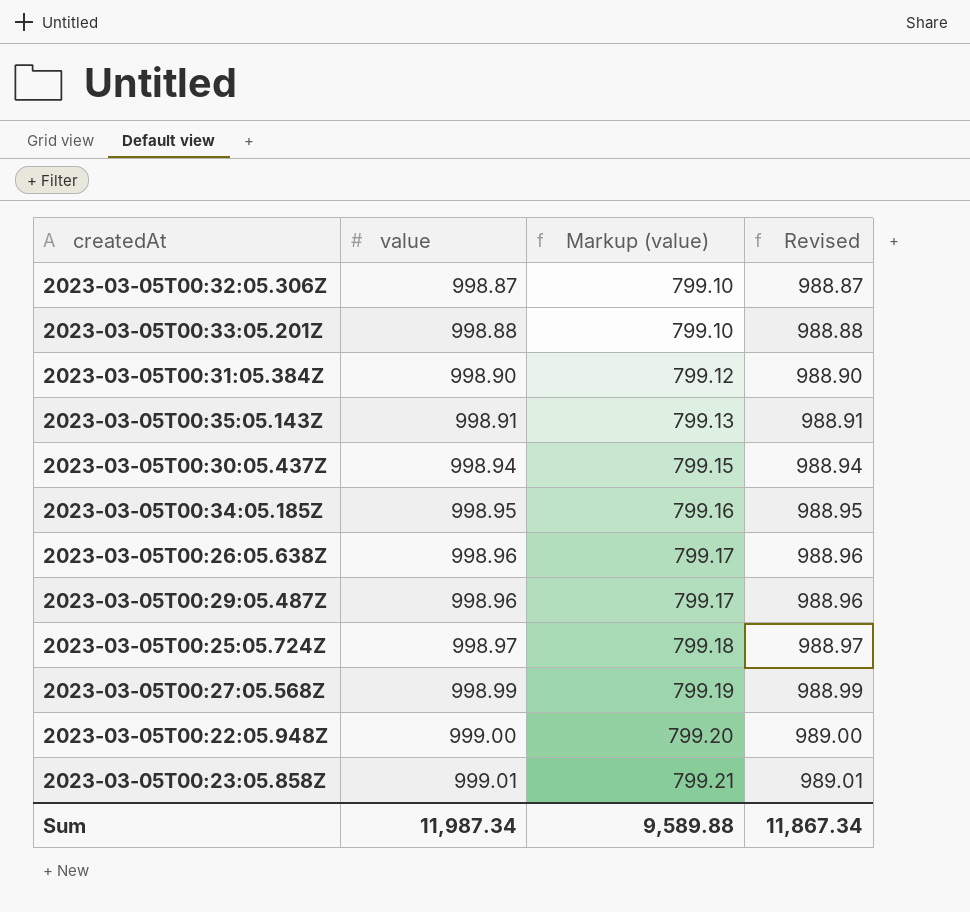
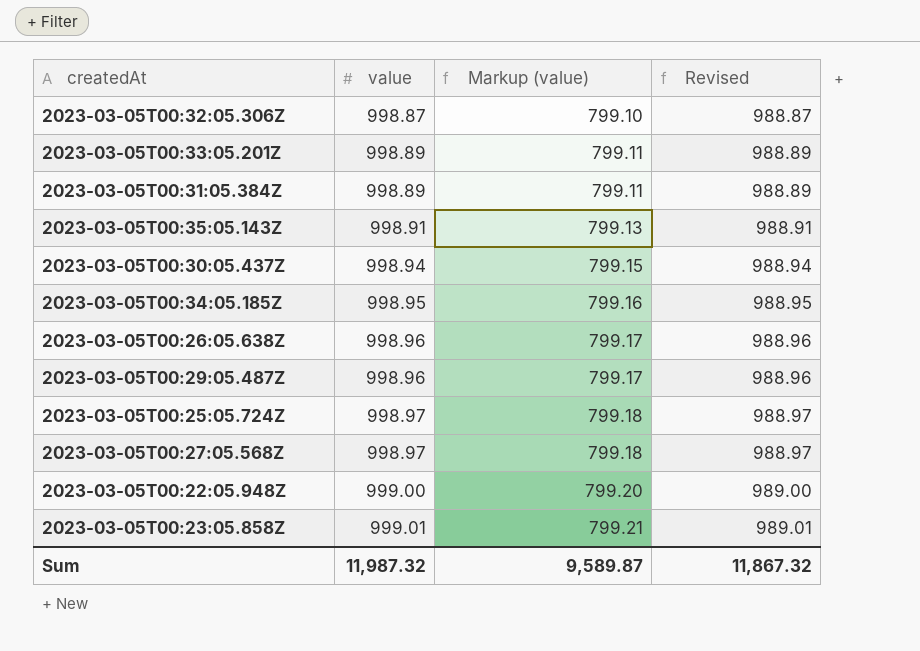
2023-03-05T00:33:05.201Z | value: 998.88 -> 998.89
2023-03-05T00:33:05.201Z | Markup (value): 799.10 -> 799.11
2023-03-05T00:33:05.201Z | Revised: 988.88 -> 988.89
2023-03-05T00:31:05.384Z | value: 998.90 -> 998.89
2023-03-05T00:31:05.384Z | Markup (value): 799.12 -> 799.11
2023-03-05T00:31:05.384Z | Revised: 988.90 -> 988.89
2023-03-05T00:27:05.568Z | value: 998.99 -> 998.97
2023-03-05T00:27:05.568Z | Markup (value): 799.19 -> 799.18
2023-03-05T00:27:05.568Z | Revised: 988.99 -> 988.97
Sum | value: 11,987.34 -> 11,987.32
Sum | Markup (value): 9,589.88 -> 9,589.87
Sum | Revised: 11,867.34 -> 11,867.32

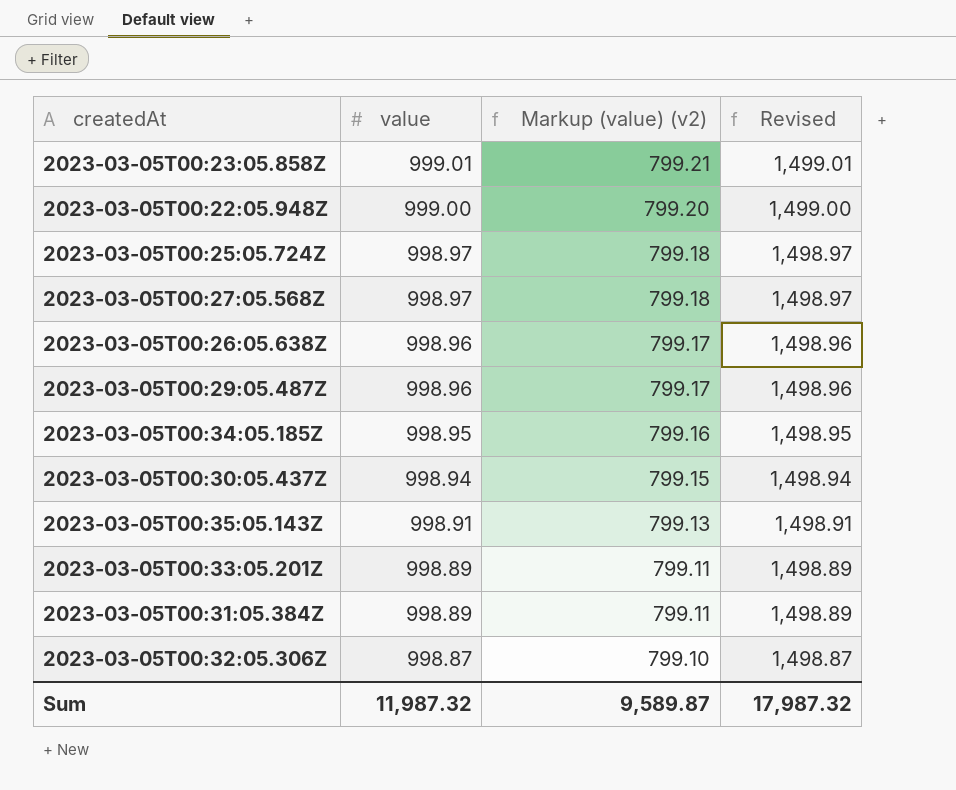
row order: value ascending -> value descending
column name: Markup (value) -> Markup (value) (v2)
column Revised | formula: [value] - 10 -> [value] + 500
Sum | Revised: 11,867.32 -> 17,987.32

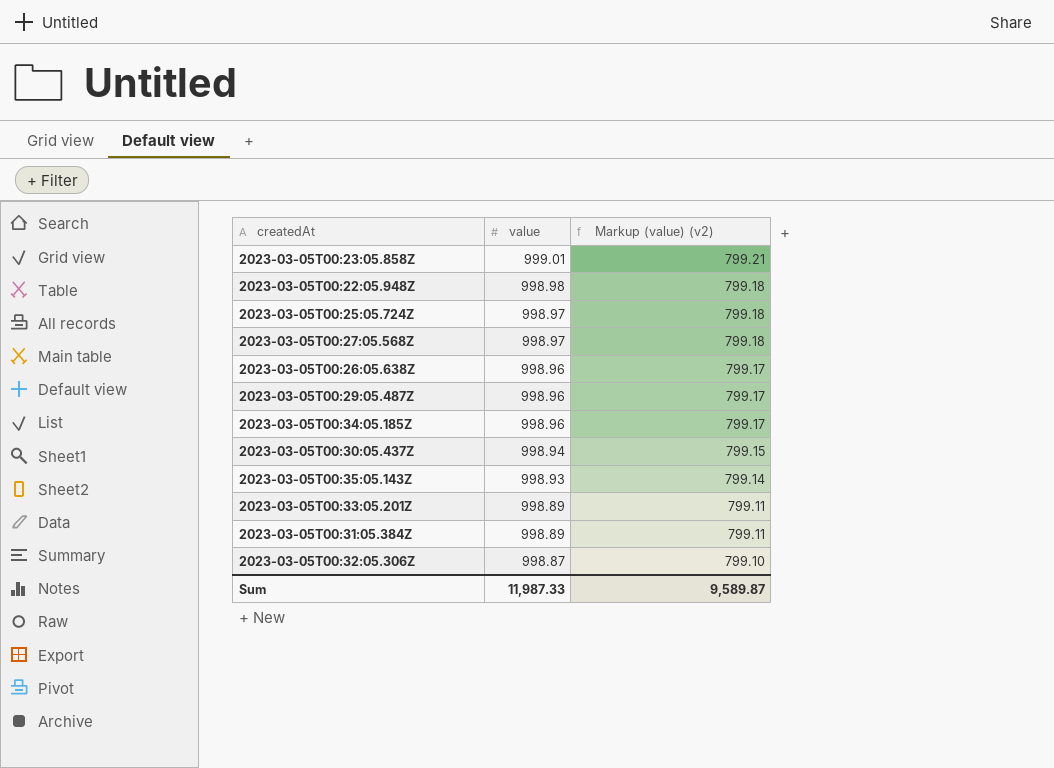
column Revised | formula: [value] + 500 -> none
2023-03-05T00:22:05.948Z | value: 999.00 -> 998.98
2023-03-05T00:22:05.948Z | Markup (value) (v2): 799.20 -> 799.18
2023-03-05T00:34:05.185Z | value: 998.95 -> 998.96
2023-03-05T00:34:05.185Z | Markup (value) (v2): 799.16 -> 799.17
2023-03-05T00:35:05.143Z | value: 998.91 -> 998.93
2023-03-05T00:35:05.143Z | Markup (value) (v2): 799.13 -> 799.14
Sum | value: 11,987.32 -> 11,987.33

